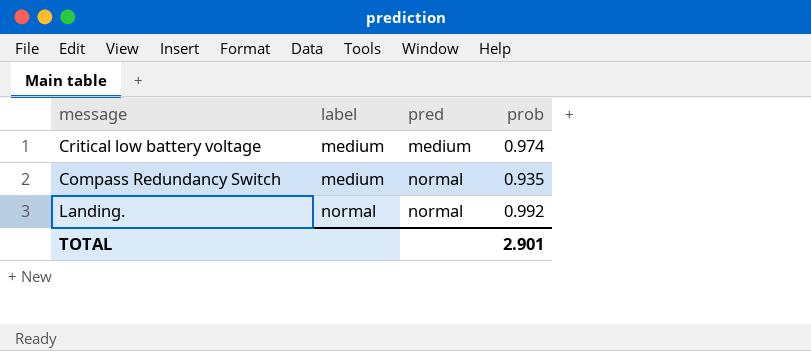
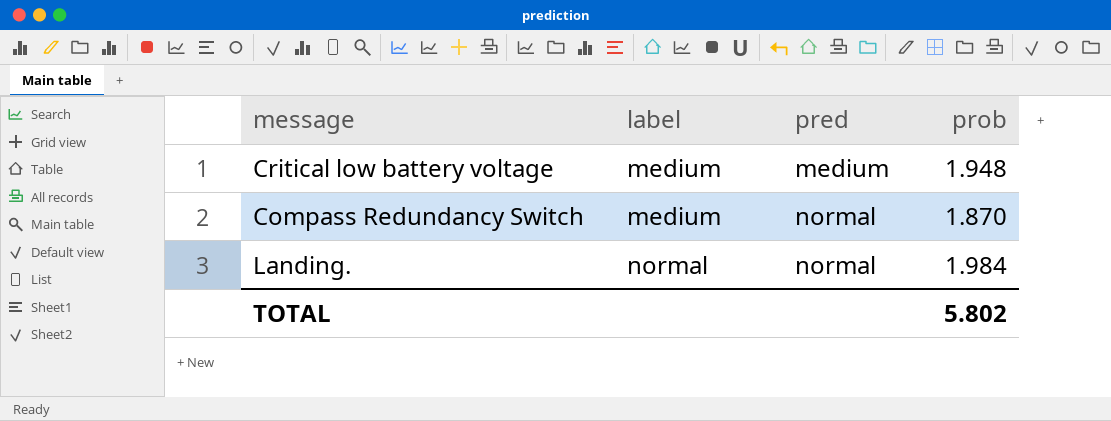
Critical low battery voltage | prob: 0.974 -> 1.948
Compass Redundancy Switch | prob: 0.935 -> 1.870
Landing. | prob: 0.992 -> 1.984
TOTAL | prob: 2.901 -> 5.802

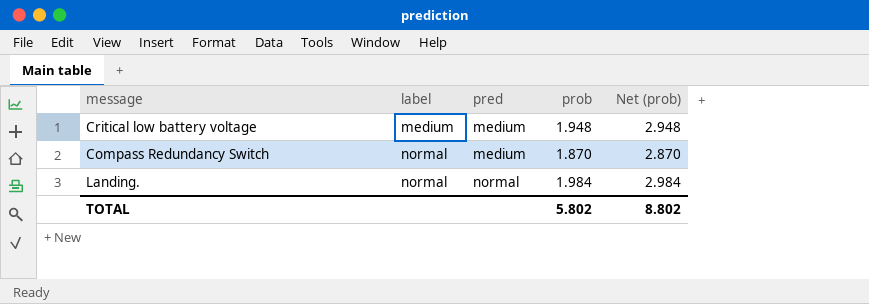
column Net (prob) | formula: none -> [prob] + 1
Compass Redundancy Switch | label: medium -> normal
Compass Redundancy Switch | pred: normal -> medium

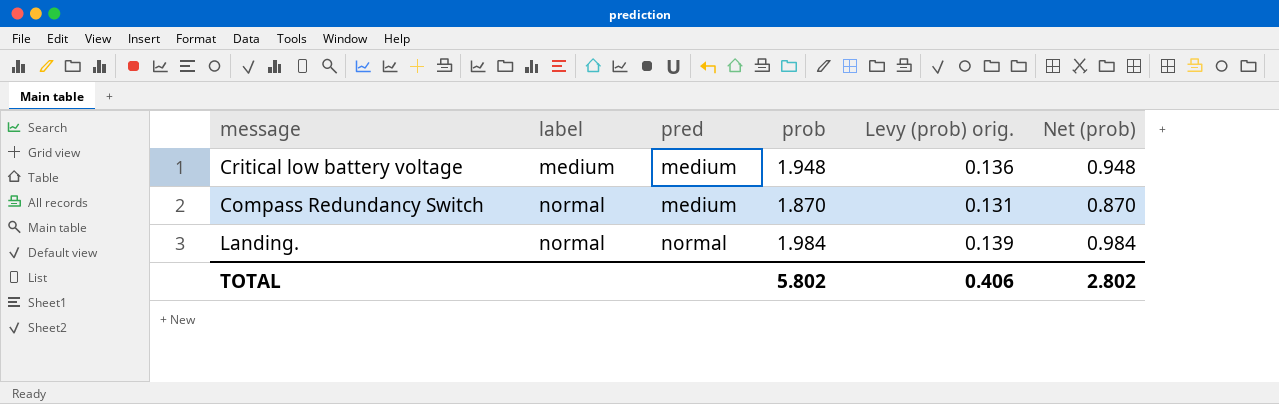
column Levy (prob) orig. | formula: none -> [prob] * 0.07
column Net (prob) | formula: [prob] + 1 -> [prob] - 1
TOTAL | Net (prob): 8.802 -> 2.802

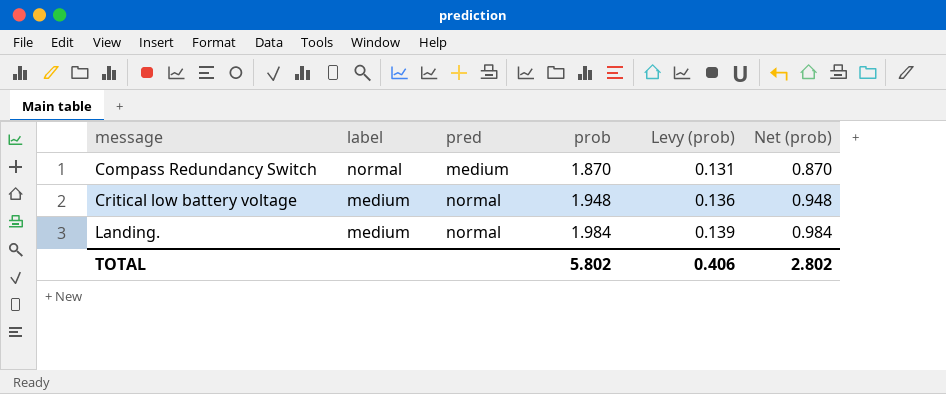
row order: label ascending -> message ascending
column name: Levy (prob) orig. -> Levy (prob)
Critical low battery voltage | pred: medium -> normal
Landing. | label: normal -> medium

